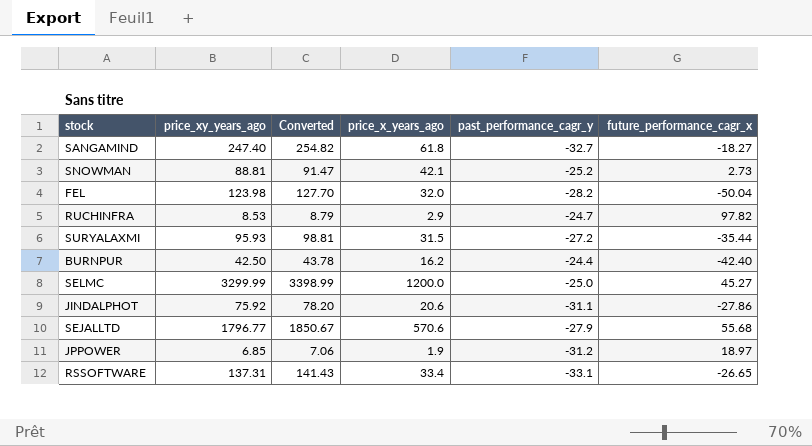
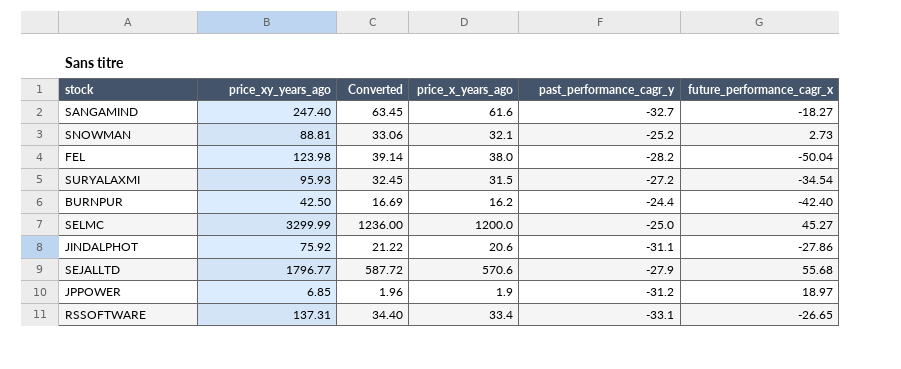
column Converted | formula: [price_xy_years_ago] * 1.03 -> [price_x_years_ago] * 1.03
row RUCHINFRA: 8.53 | 8.79 | 2.9 | -24.7 | 97.82 -> none
SANGAMIND | price_x_years_ago: 61.8 -> 61.6
SNOWMAN | price_x_years_ago: 42.1 -> 32.1
FEL | price_x_years_ago: 32.0 -> 38.0
SURYALAXMI | future_performance_cagr_x: -35.44 -> -34.54

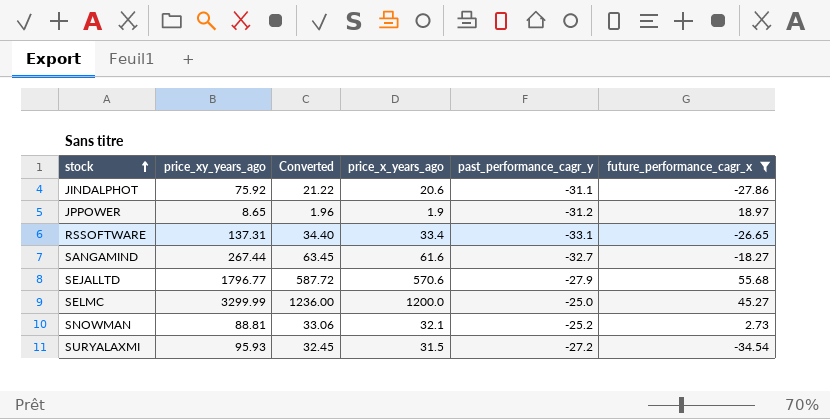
filter: none -> future_performance_cagr_x >= -34.54
row order: none -> stock ascending
JPPOWER | price_xy_years_ago: 6.85 -> 8.65
SANGAMIND | price_xy_years_ago: 247.40 -> 267.44

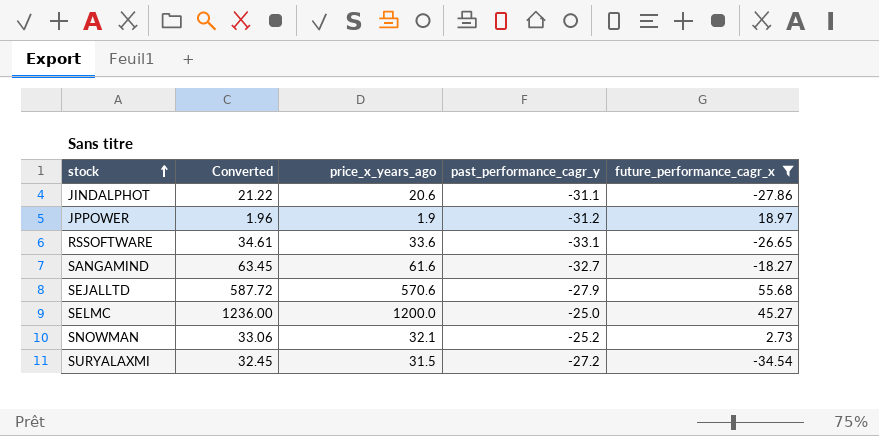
column price_xy_years_ago | position: 2 -> none
RSSOFTWARE | Converted: 34.40 -> 34.61
RSSOFTWARE | price_x_years_ago: 33.4 -> 33.6

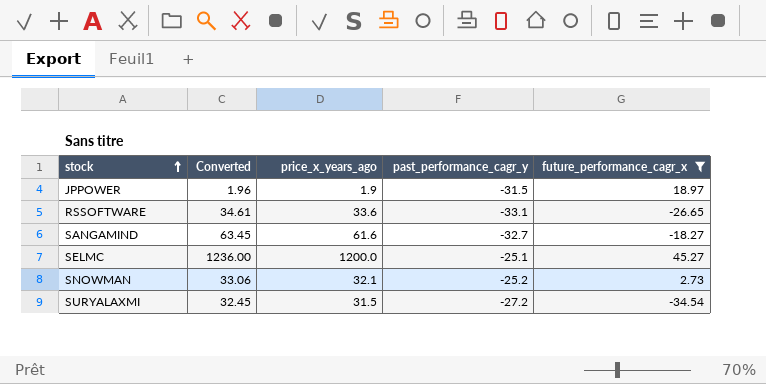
row JINDALPHOT: 21.22 | 20.6 | -31.1 | -27.86 -> none
row SEJALLTD: 587.72 | 570.6 | -27.9 | 55.68 -> none
JPPOWER | past_performance_cagr_y: -31.2 -> -31.5
SELMC | past_performance_cagr_y: -25.0 -> -25.1

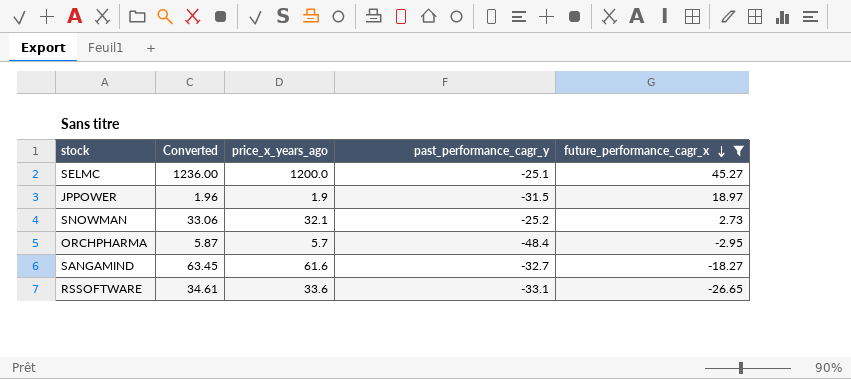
row order: stock ascending -> future_performance_cagr_x descending
row SURYALAXMI: 32.45 | 31.5 | -27.2 | -34.54 -> none
row ORCHPHARMA: none -> 5.87 | 5.7 | -48.4 | -2.95

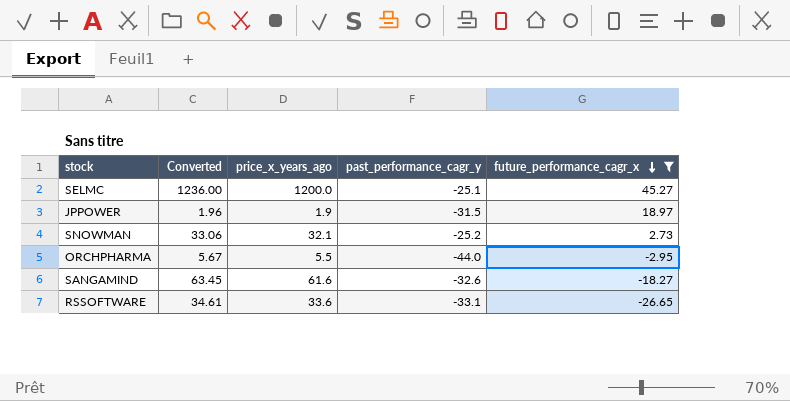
ORCHPHARMA | Converted: 5.87 -> 5.67
ORCHPHARMA | price_x_years_ago: 5.7 -> 5.5
ORCHPHARMA | past_performance_cagr_y: -48.4 -> -44.0
SANGAMIND | past_performance_cagr_y: -32.7 -> -32.6

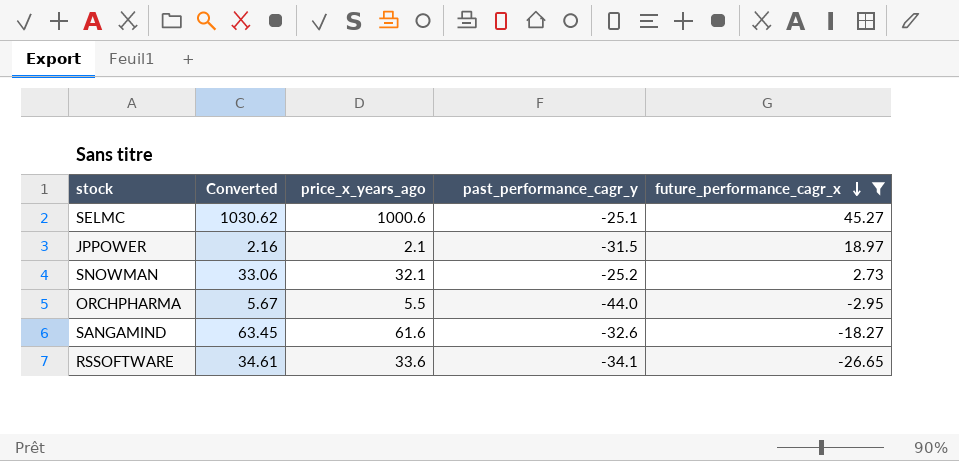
SELMC | Converted: 1236.00 -> 1030.62
SELMC | price_x_years_ago: 1200.0 -> 1000.6
JPPOWER | Converted: 1.96 -> 2.16
JPPOWER | price_x_years_ago: 1.9 -> 2.1
RSSOFTWARE | past_performance_cagr_y: -33.1 -> -34.1

